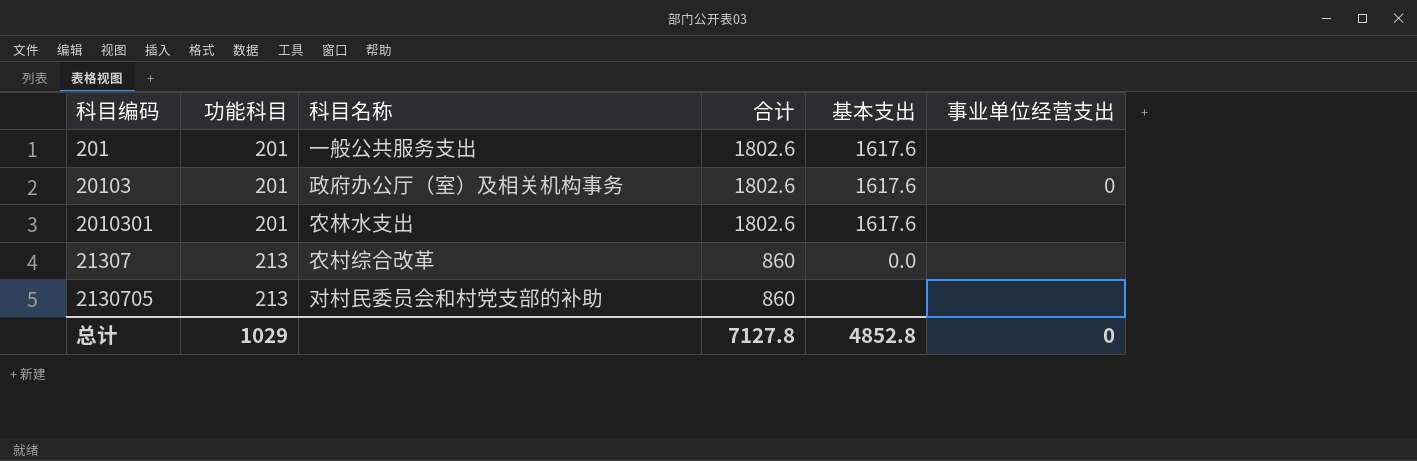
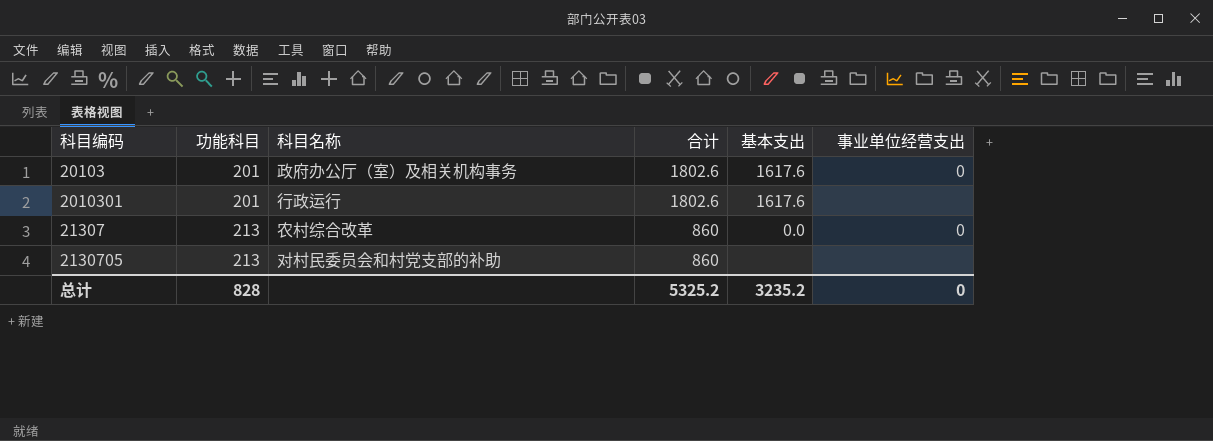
row 201: 201 | 一般公共服务支出 | 1802.6 | 1617.6 | none -> none
2010301 | 科目名称: 农林水支出 -> 行政运行
21307 | 事业单位经营支出: none -> 0
总计 | 功能科目: 1029 -> 828
总计 | 合计: 7127.8 -> 5325.2
总计 | 基本支出: 4852.8 -> 3235.2

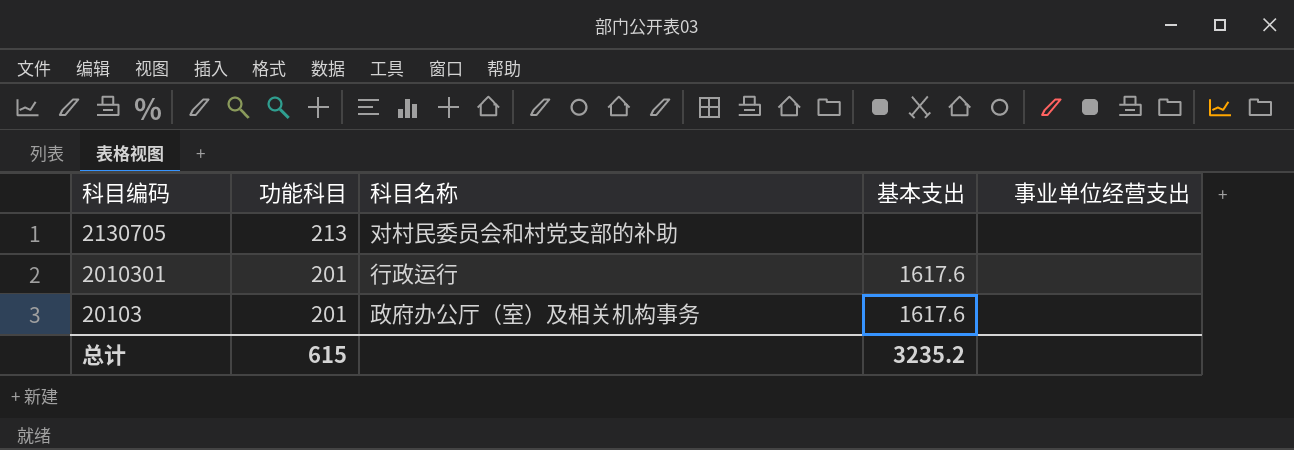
row order: 功能科目 ascending -> 科目编码 descending
column 合计 | position: 4 -> none
row 21307: 213 | 农村综合改革 | 860 | 0.0 | 0 -> none
20103 | 事业单位经营支出: 0 -> none
总计 | 功能科目: 828 -> 615
总计 | 事业单位经营支出: 0 -> none

